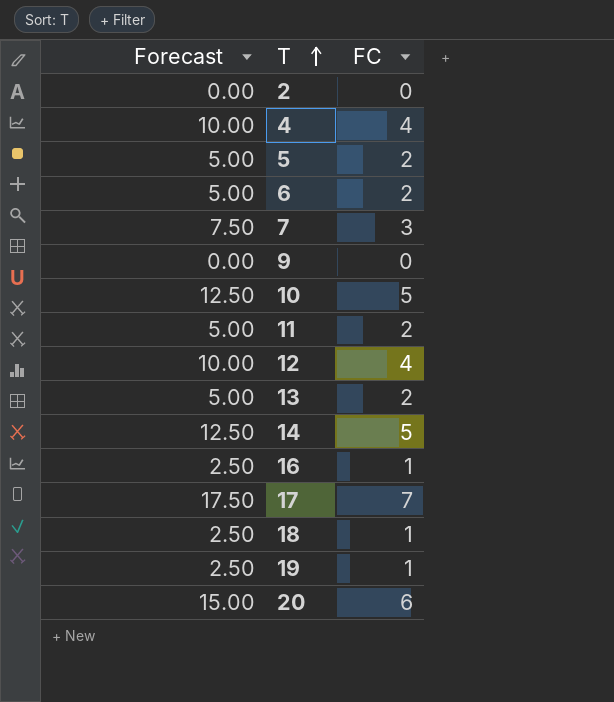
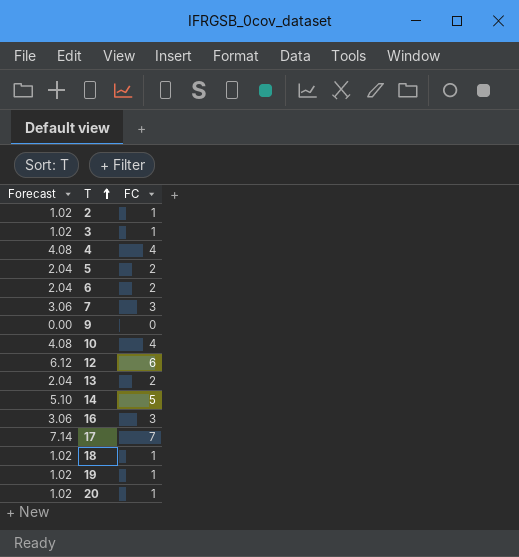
column Forecast | formula: [FC] * 2.5 -> [FC] * 1.02
row 11: 5.00 | 2 -> none
2 | FC: 0 -> 1
row 3: none -> 1.02 | 1
10 | FC: 5 -> 4
12 | FC: 4 -> 6
16 | FC: 1 -> 3
20 | FC: 6 -> 1

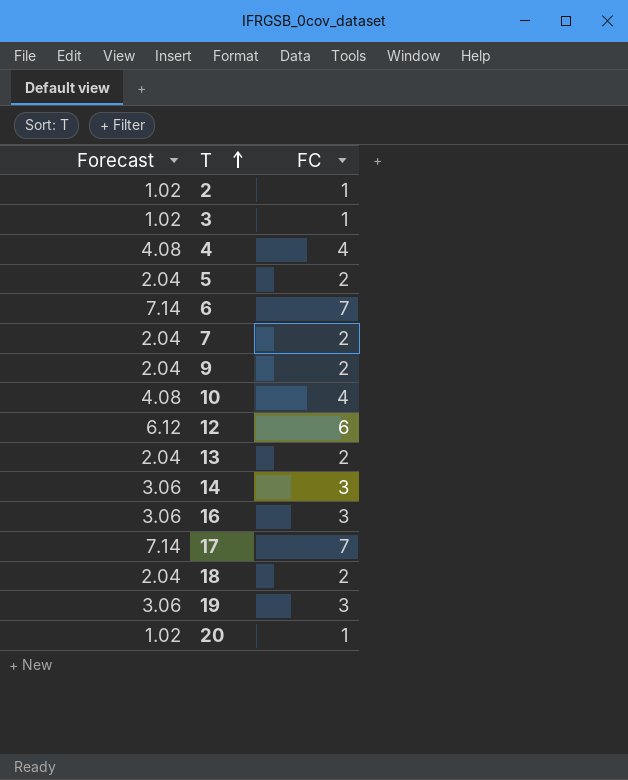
6 | Forecast: 2.04 -> 7.14
6 | FC: 2 -> 7
7 | Forecast: 3.06 -> 2.04
7 | FC: 3 -> 2
9 | Forecast: 0.00 -> 2.04
9 | FC: 0 -> 2
14 | Forecast: 5.10 -> 3.06
14 | FC: 5 -> 3
18 | Forecast: 1.02 -> 2.04
18 | FC: 1 -> 2
19 | Forecast: 1.02 -> 3.06
19 | FC: 1 -> 3

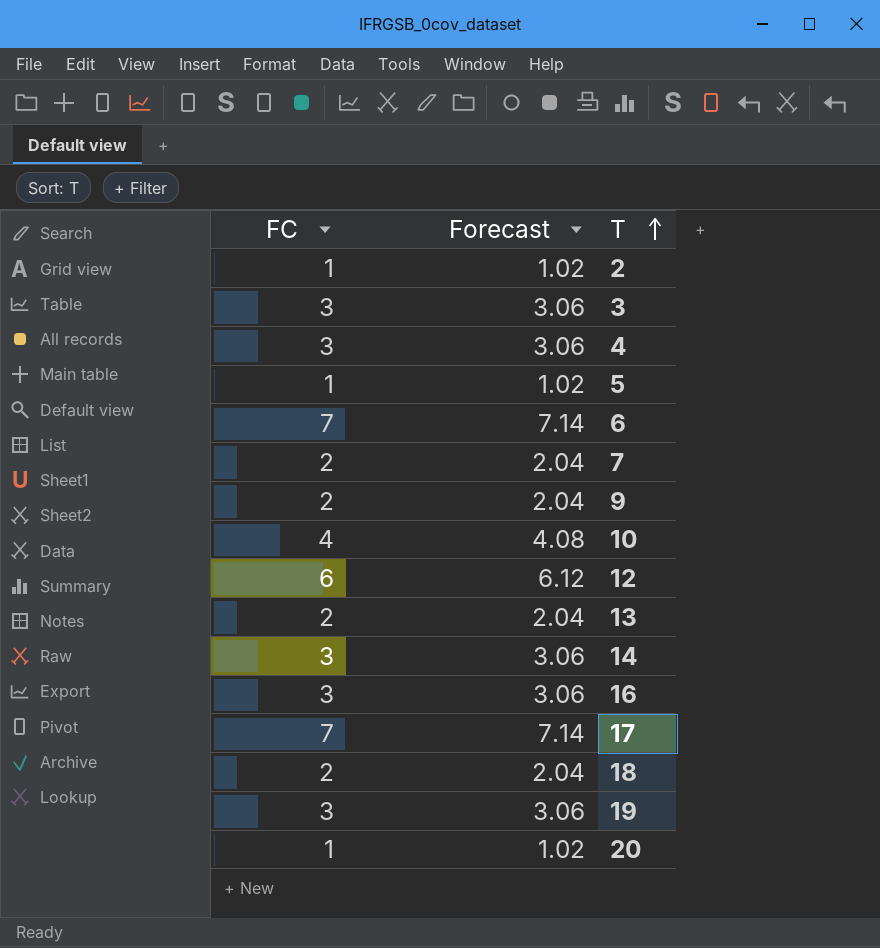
column FC | position: 3 -> 1
3 | FC: 1 -> 3
3 | Forecast: 1.02 -> 3.06
4 | FC: 4 -> 3
4 | Forecast: 4.08 -> 3.06
5 | FC: 2 -> 1
5 | Forecast: 2.04 -> 1.02

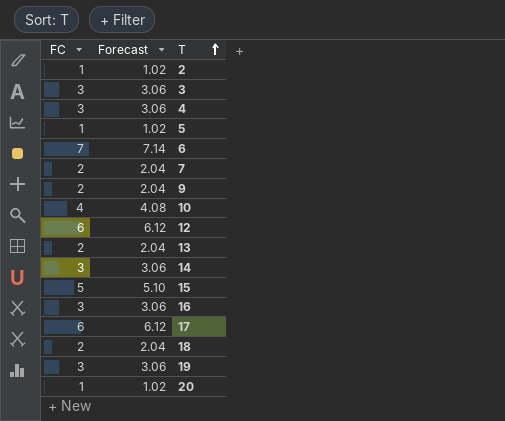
row 15: none -> 5 | 5.10
17 | FC: 7 -> 6
17 | Forecast: 7.14 -> 6.12

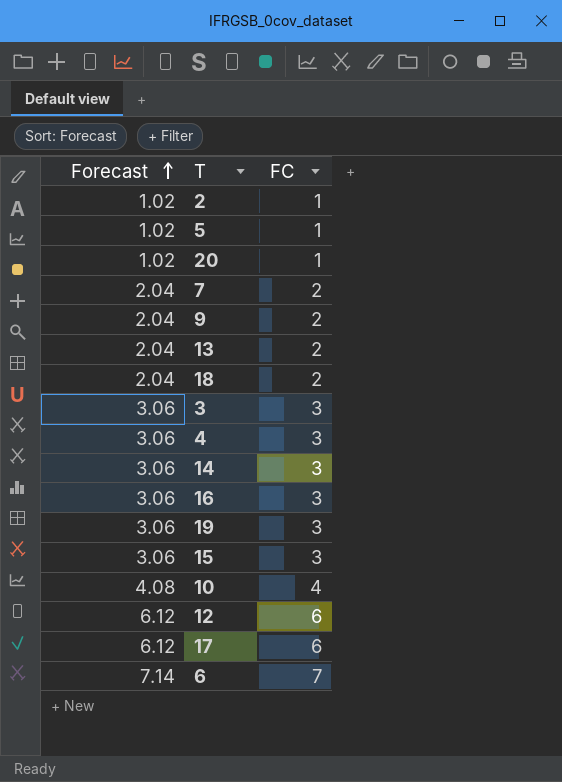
row order: T ascending -> Forecast ascending
column FC | position: 1 -> 3
15 | Forecast: 5.10 -> 3.06
15 | FC: 5 -> 3

